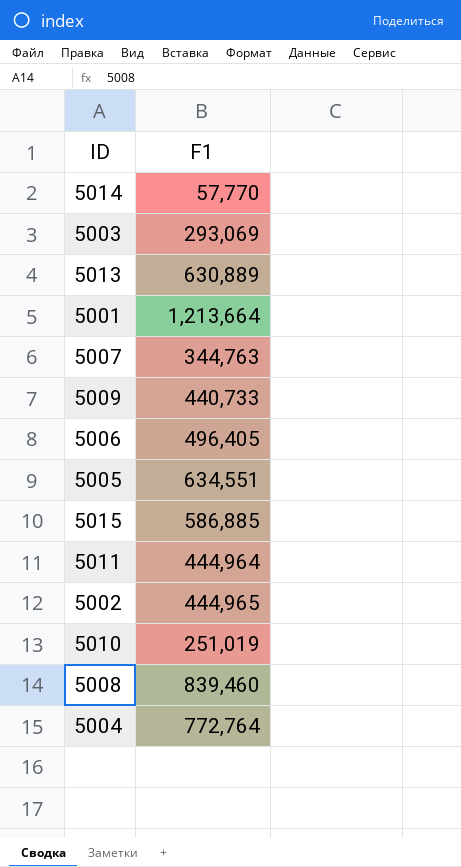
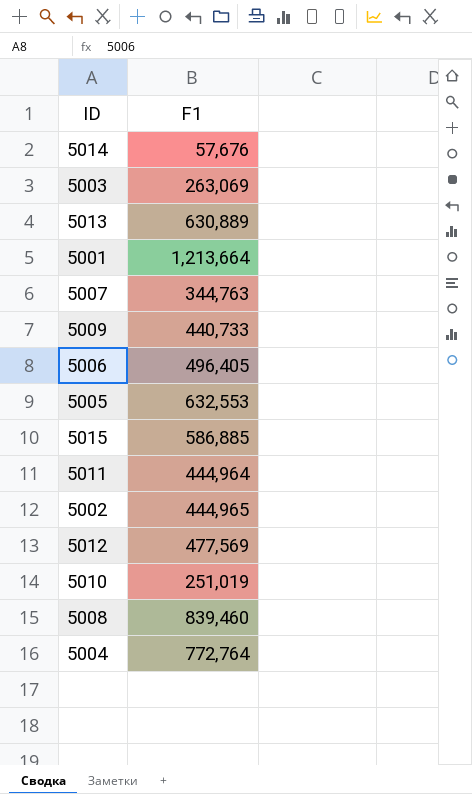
5014 | F1: 57,770 -> 57,676
5003 | F1: 293,069 -> 263,069
5005 | F1: 634,551 -> 632,553
row 5012: none -> 477,569

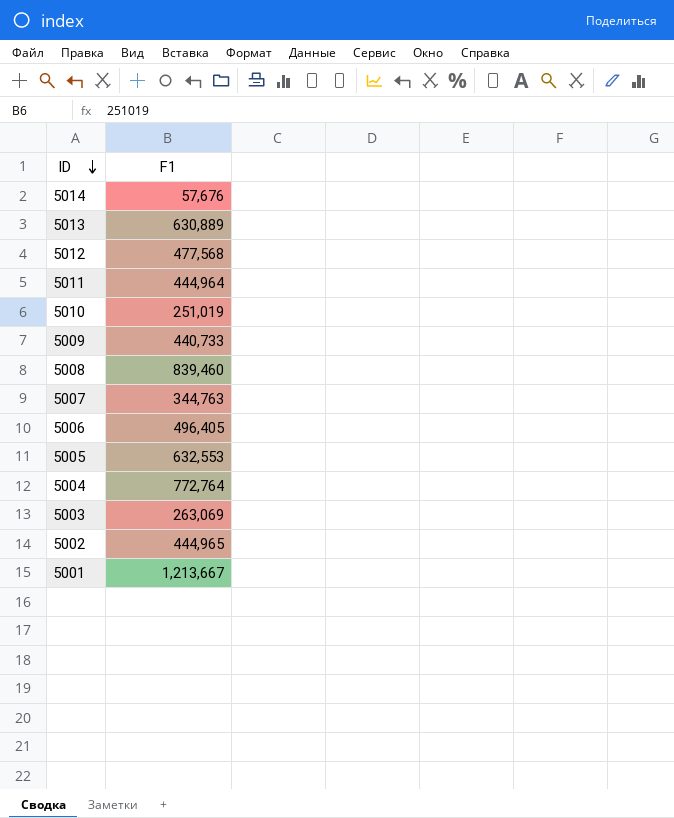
row order: none -> ID descending
row 5015: 586,885 -> none
5012 | F1: 477,569 -> 477,568
5001 | F1: 1,213,664 -> 1,213,667

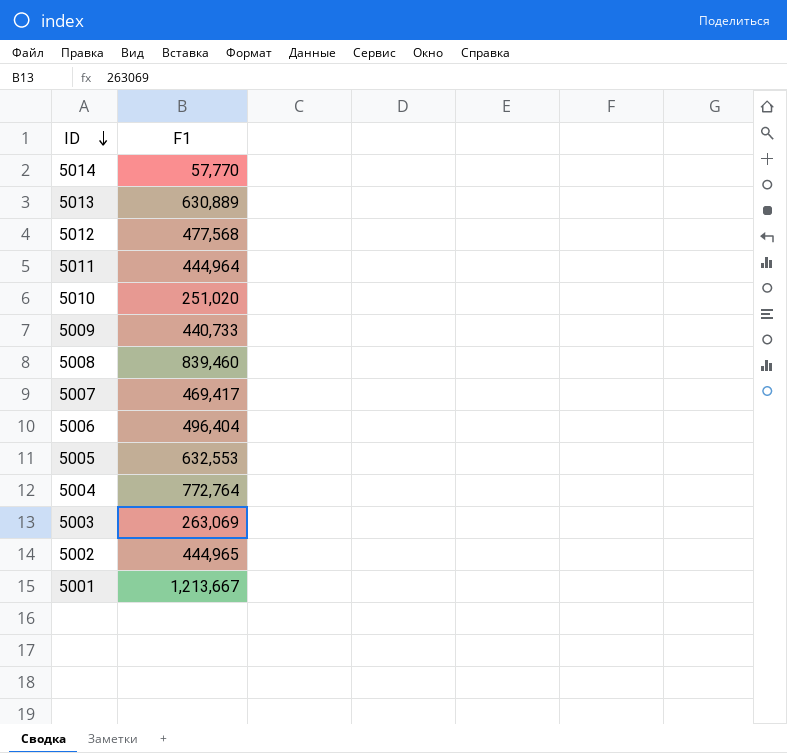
5014 | F1: 57,676 -> 57,770
5010 | F1: 251,019 -> 251,020
5007 | F1: 344,763 -> 469,417
5006 | F1: 496,405 -> 496,404

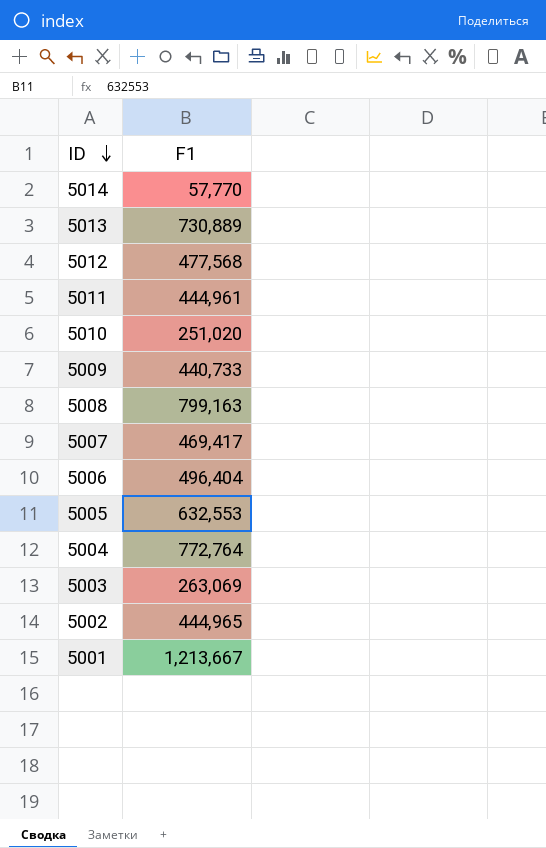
5013 | F1: 630,889 -> 730,889
5011 | F1: 444,964 -> 444,961
5008 | F1: 839,460 -> 799,163

